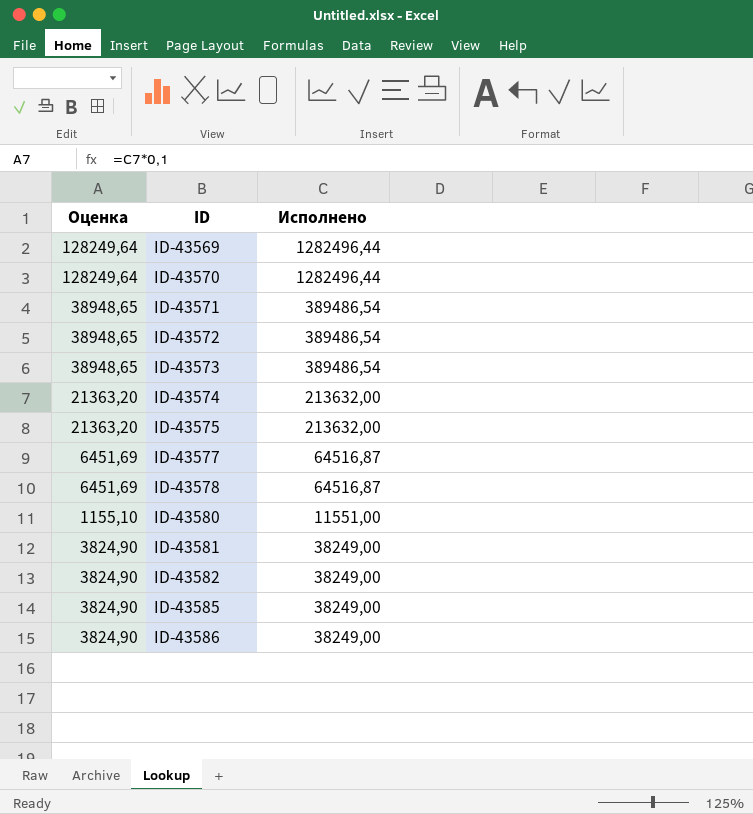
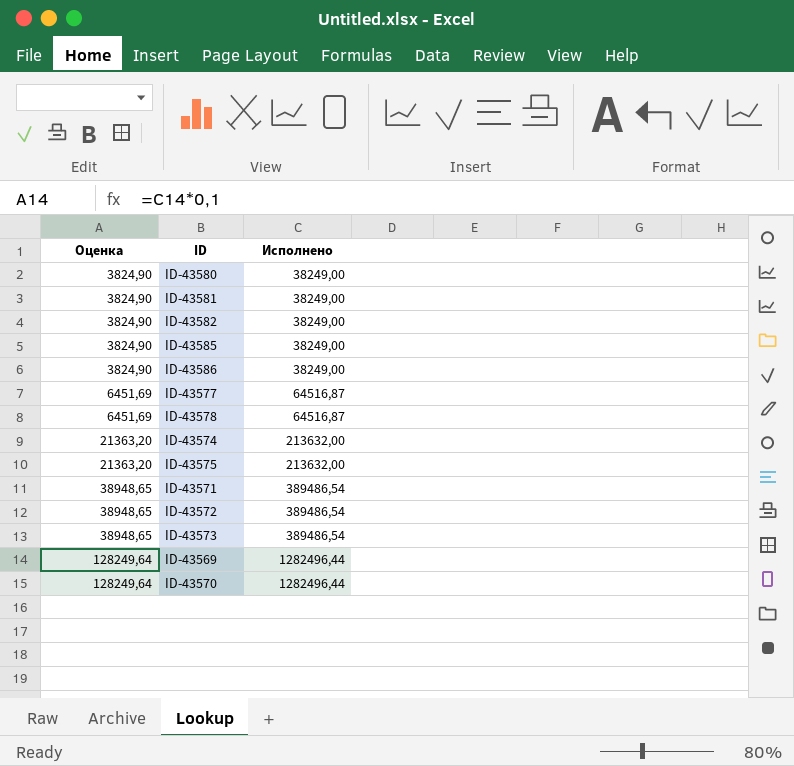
row order: ID ascending -> Оценка ascending
ID-43580 | Оценка: 1155,10 -> 3824,90
ID-43580 | Исполнено: 11551,00 -> 38249,00

